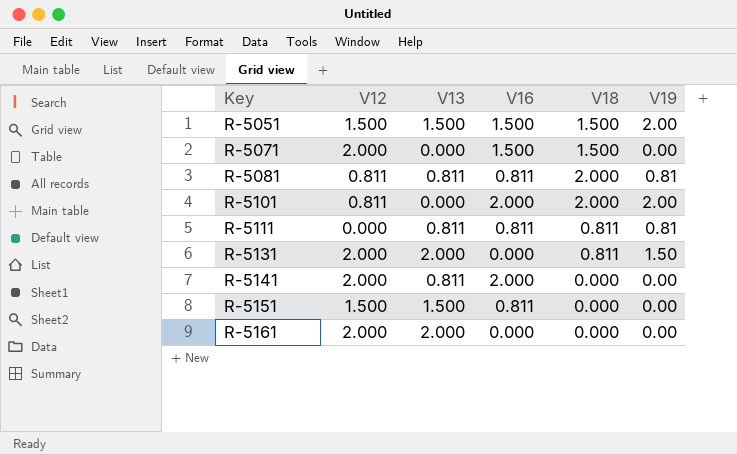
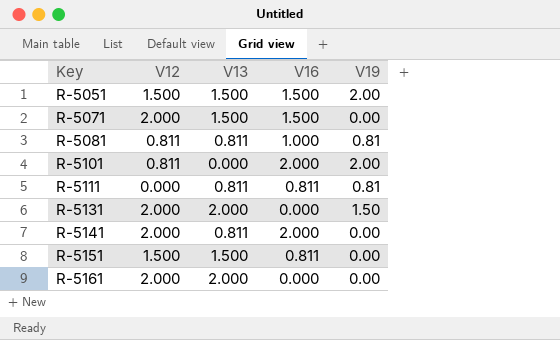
column V18 | position: 5 -> none
R-5071 | V13: 0.000 -> 1.500
R-5081 | V16: 0.811 -> 1.000

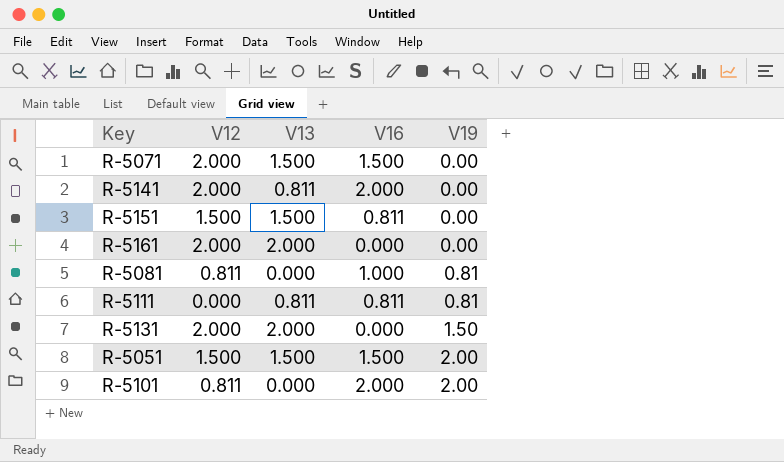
row order: Key ascending -> V19 ascending
R-5081 | V13: 0.811 -> 0.000

